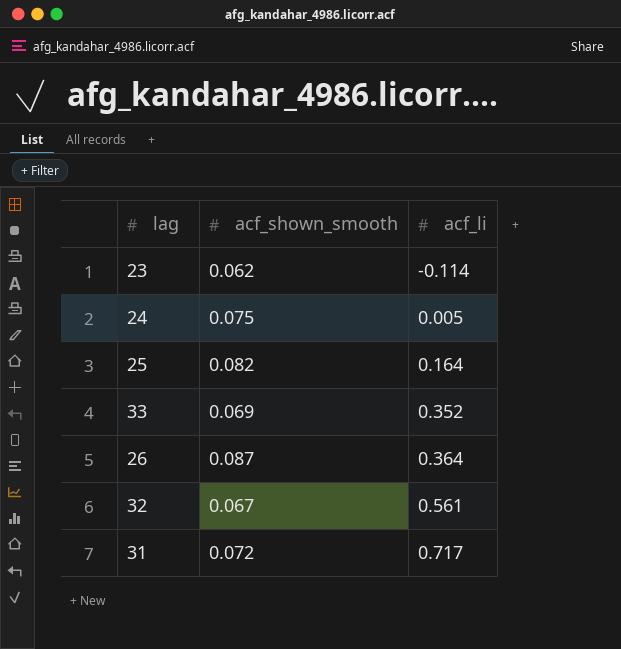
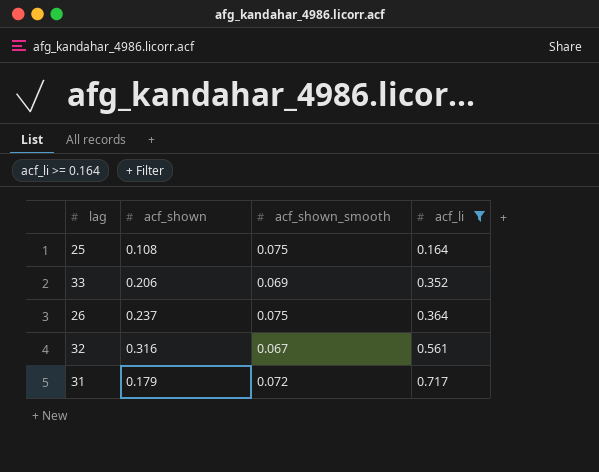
filter: none -> acf_li >= 0.164
column acf_shown | position: none -> 2
25 | acf_shown_smooth: 0.082 -> 0.075
26 | acf_shown_smooth: 0.087 -> 0.075

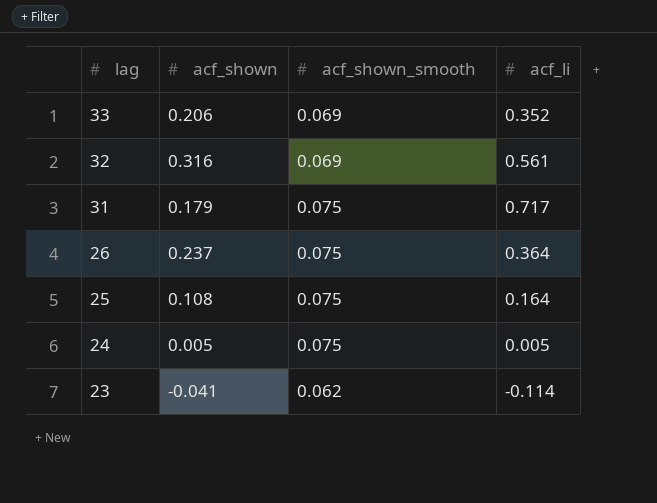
filter: acf_li >= 0.164 -> none
row order: acf_li ascending -> lag descending
32 | acf_shown_smooth: 0.067 -> 0.069
31 | acf_shown_smooth: 0.072 -> 0.075

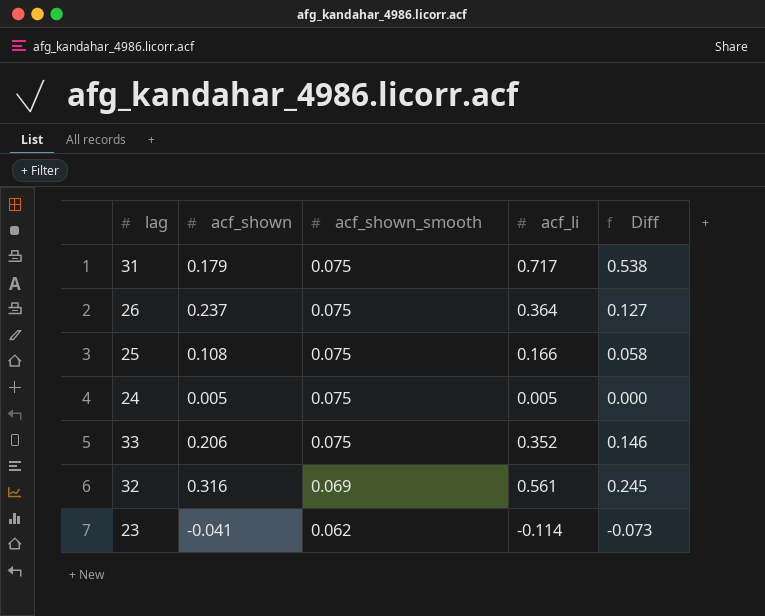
row order: lag descending -> acf_shown_smooth descending
column Diff | formula: none -> [acf_li] - [acf_shown]
25 | acf_li: 0.164 -> 0.166
33 | acf_shown_smooth: 0.069 -> 0.075

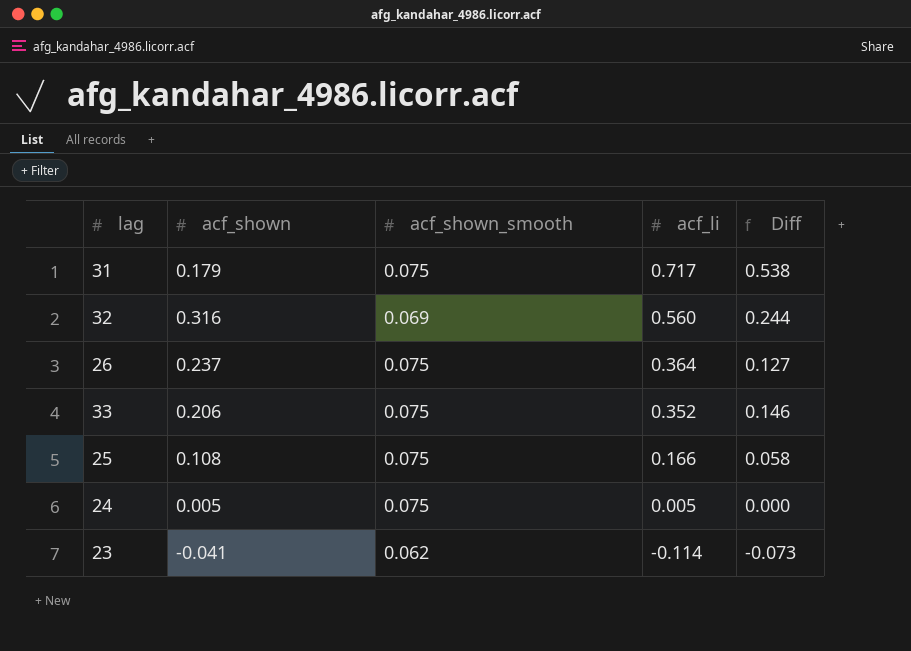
row order: acf_shown_smooth descending -> acf_li descending
32 | acf_li: 0.561 -> 0.560
32 | Diff: 0.245 -> 0.244

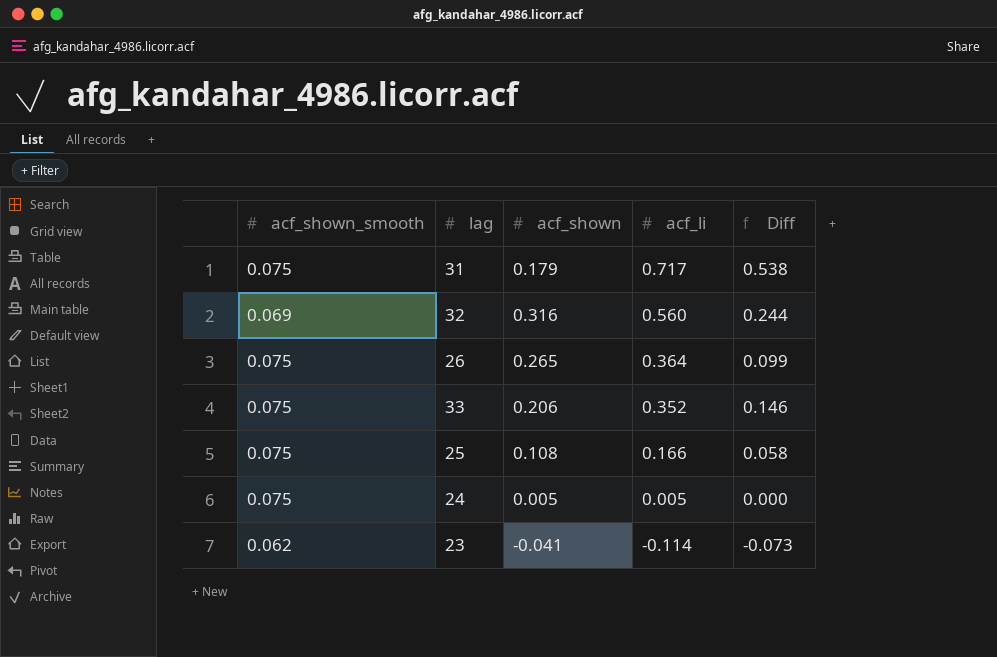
column acf_shown_smooth | position: 3 -> 1
26 | acf_shown: 0.237 -> 0.265
26 | Diff: 0.127 -> 0.099

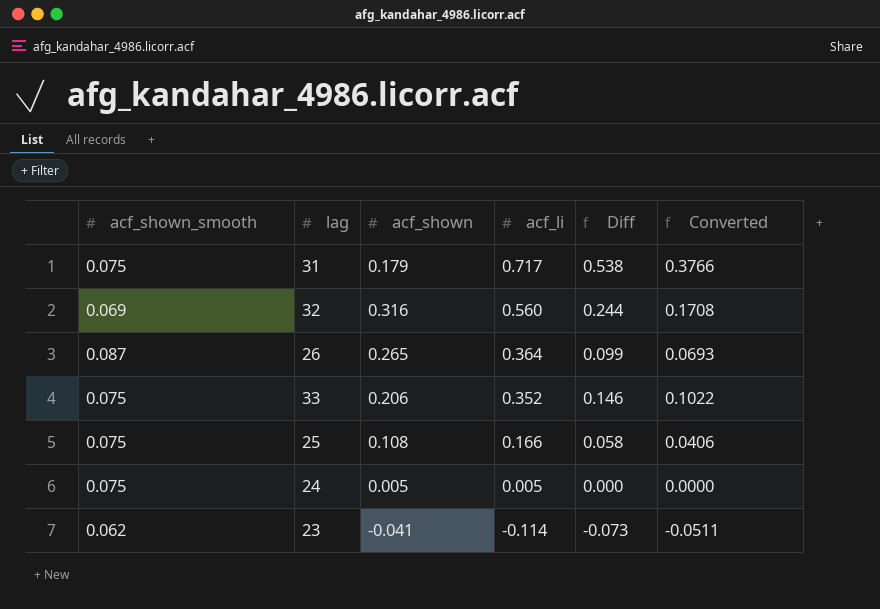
column Converted | formula: none -> [Diff] * 0.7
26 | acf_shown_smooth: 0.075 -> 0.087

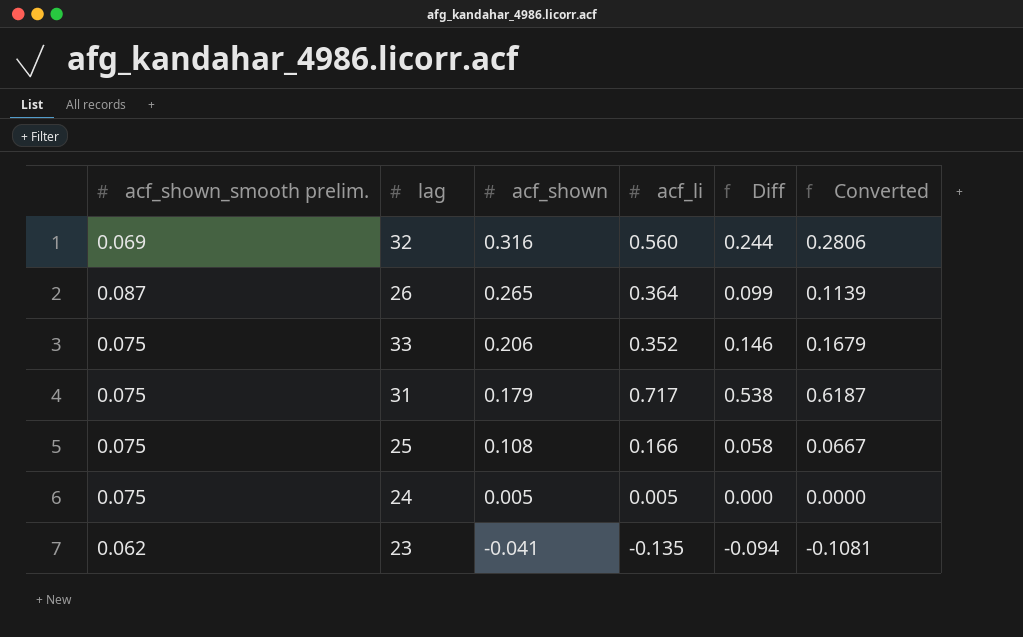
row order: acf_li descending -> acf_shown descending
column name: acf_shown_smooth -> acf_shown_smooth prelim.
column Converted | formula: [Diff] * 0.7 -> [Diff] * 1.15
23 | acf_li: -0.114 -> -0.135
23 | Diff: -0.073 -> -0.094

